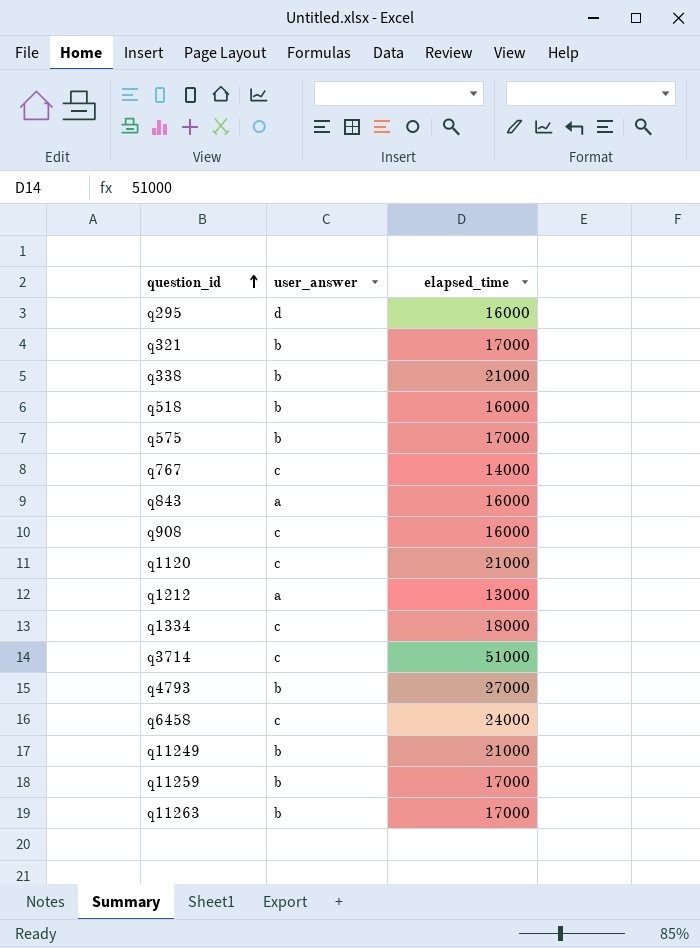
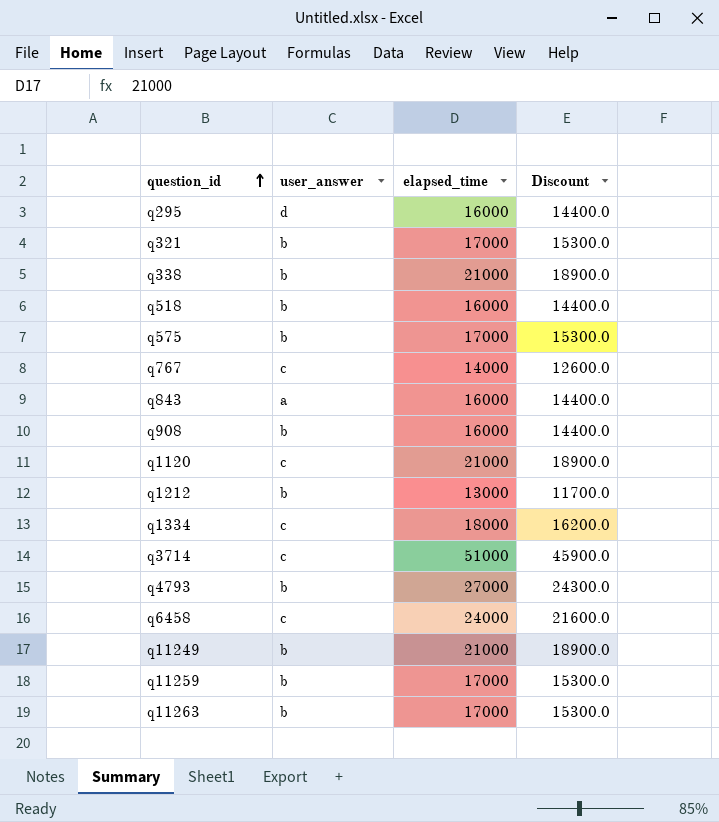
column Discount | formula: none -> [elapsed_time] * 0.9
q908 | user_answer: c -> b
q1212 | user_answer: a -> b

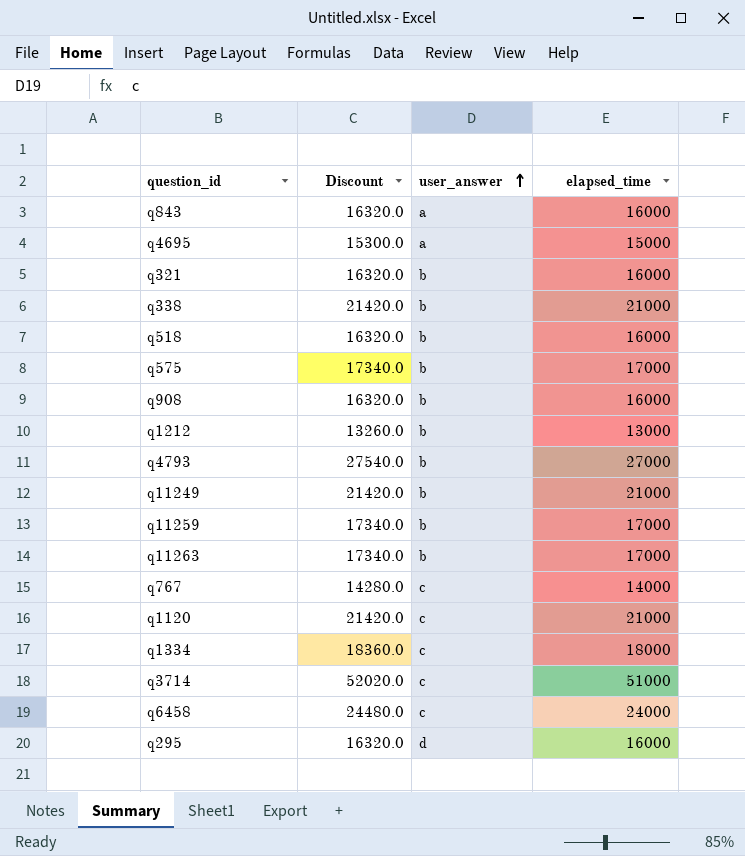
row order: question_id ascending -> user_answer ascending
column Discount | formula: [elapsed_time] * 0.9 -> [elapsed_time] * 1.02
column Discount | position: 4 -> 2
row q4695: none -> 15300.0 | a | 15000
q321 | elapsed_time: 17000 -> 16000

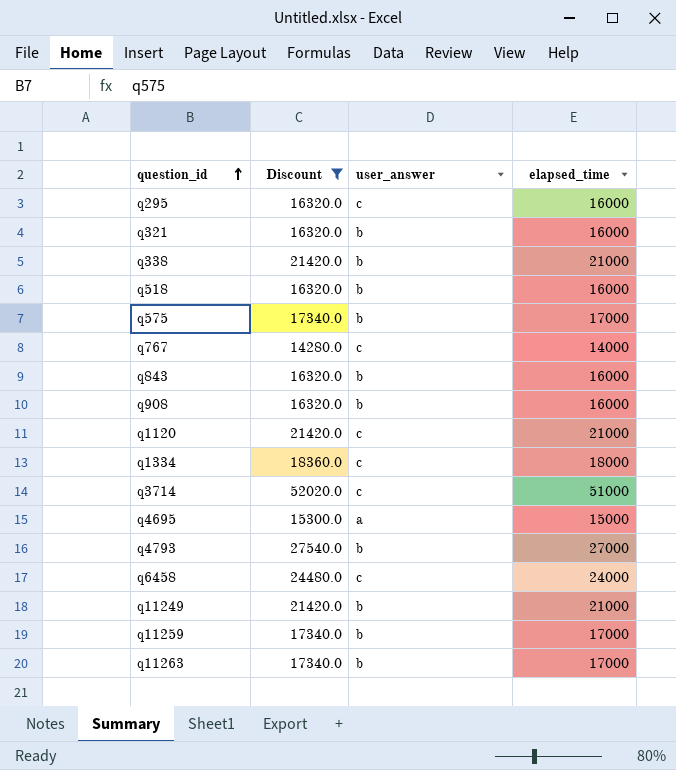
filter: none -> Discount != 13260.0
row order: user_answer ascending -> question_id ascending
q295 | user_answer: d -> c
q843 | user_answer: a -> b

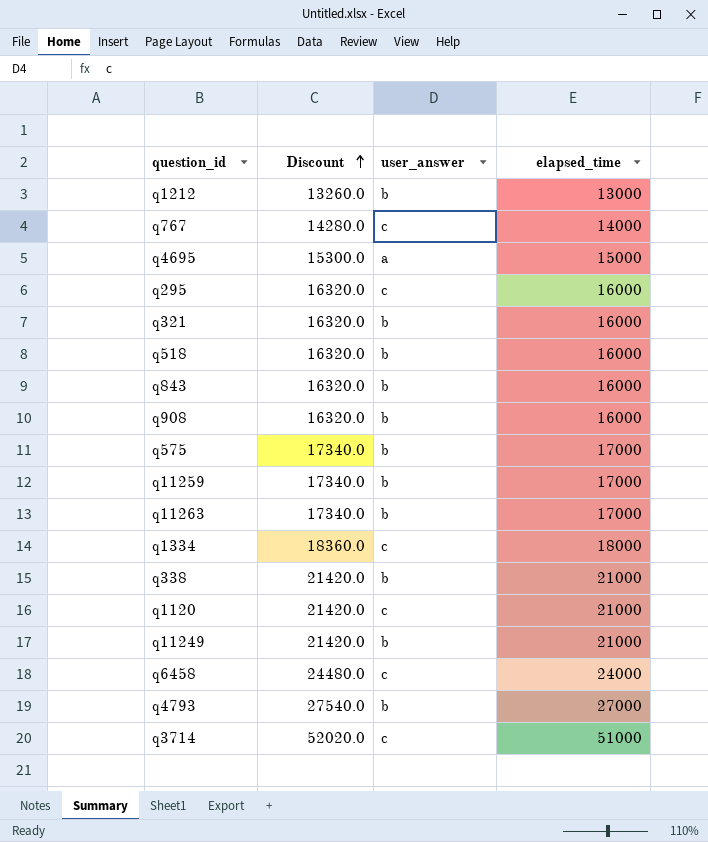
filter: Discount != 13260.0 -> none
row order: question_id ascending -> Discount ascending

